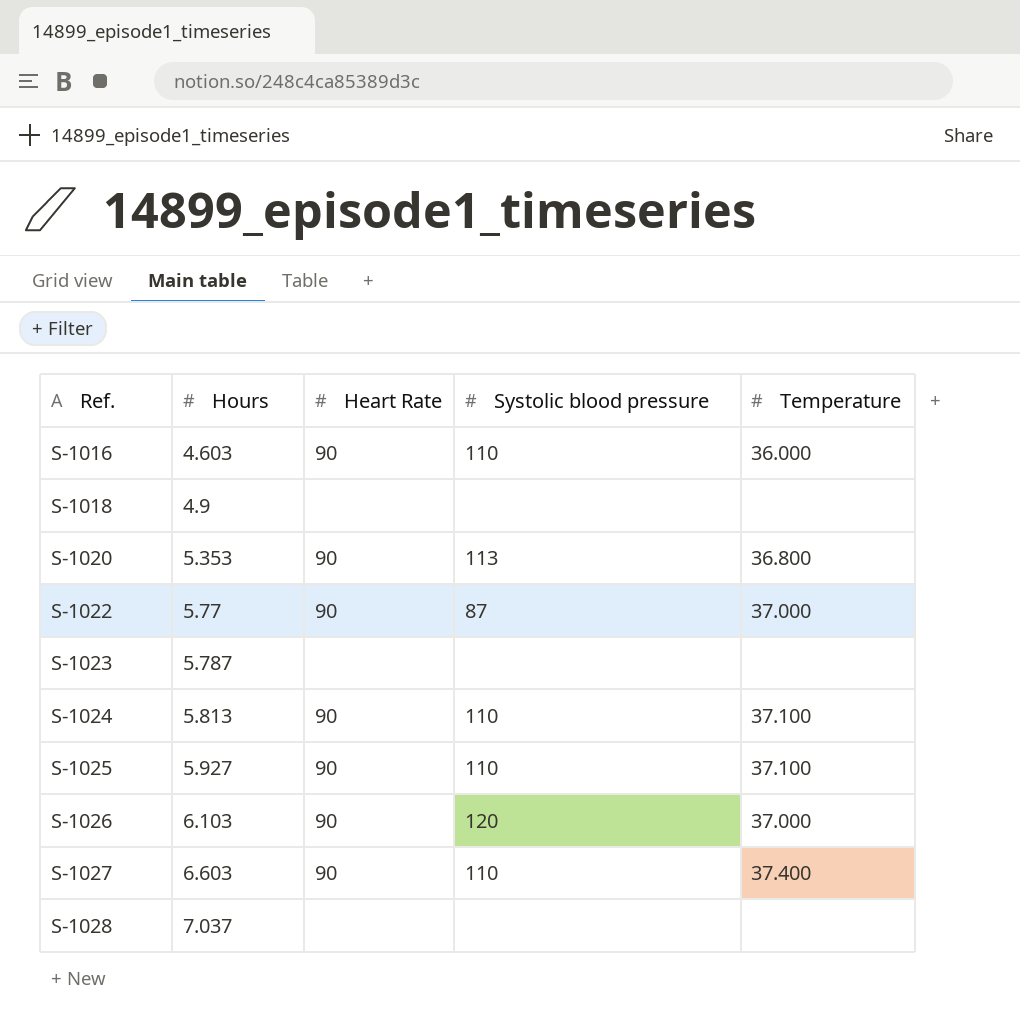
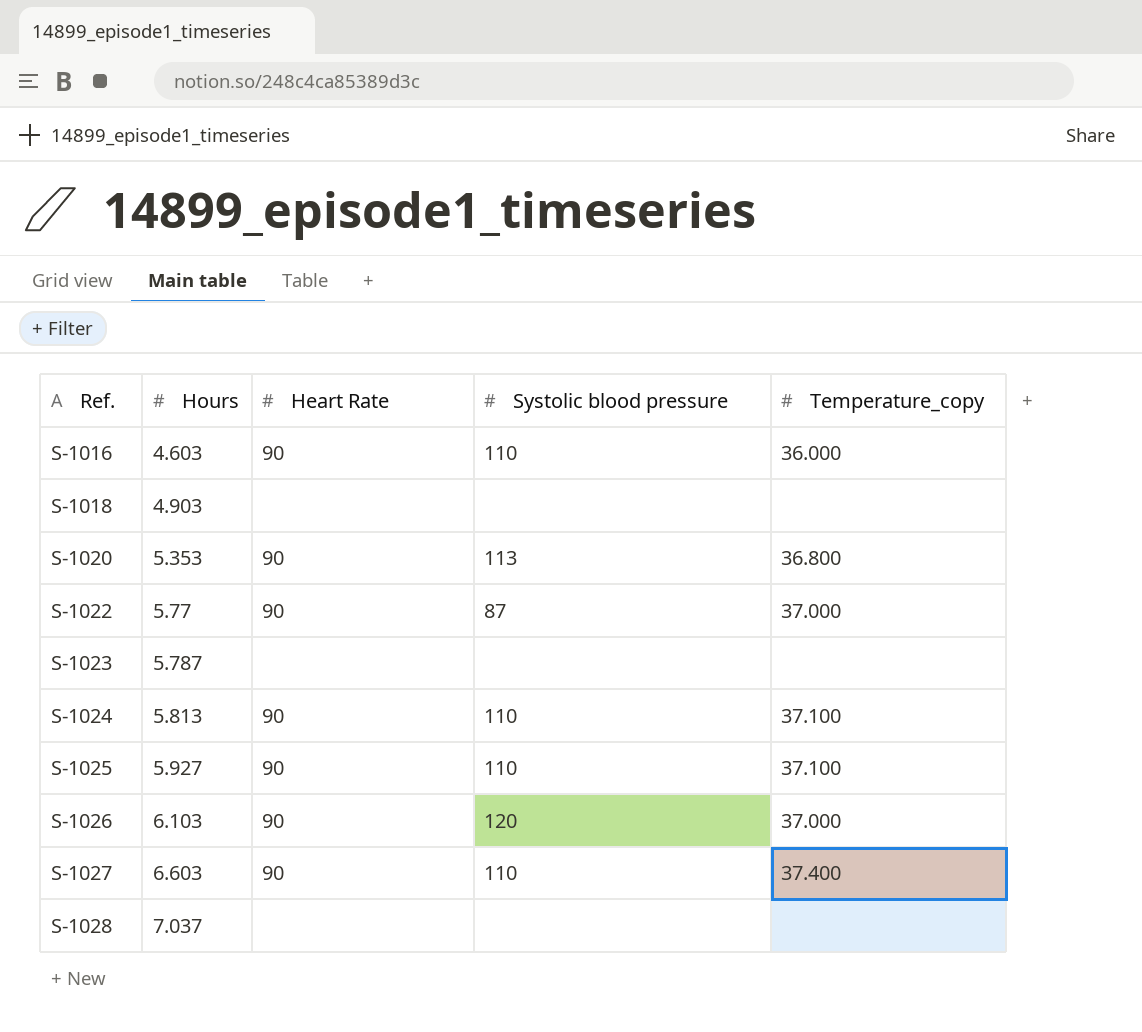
column name: Temperature -> Temperature_copy
S-1018 | Hours: 4.9 -> 4.903

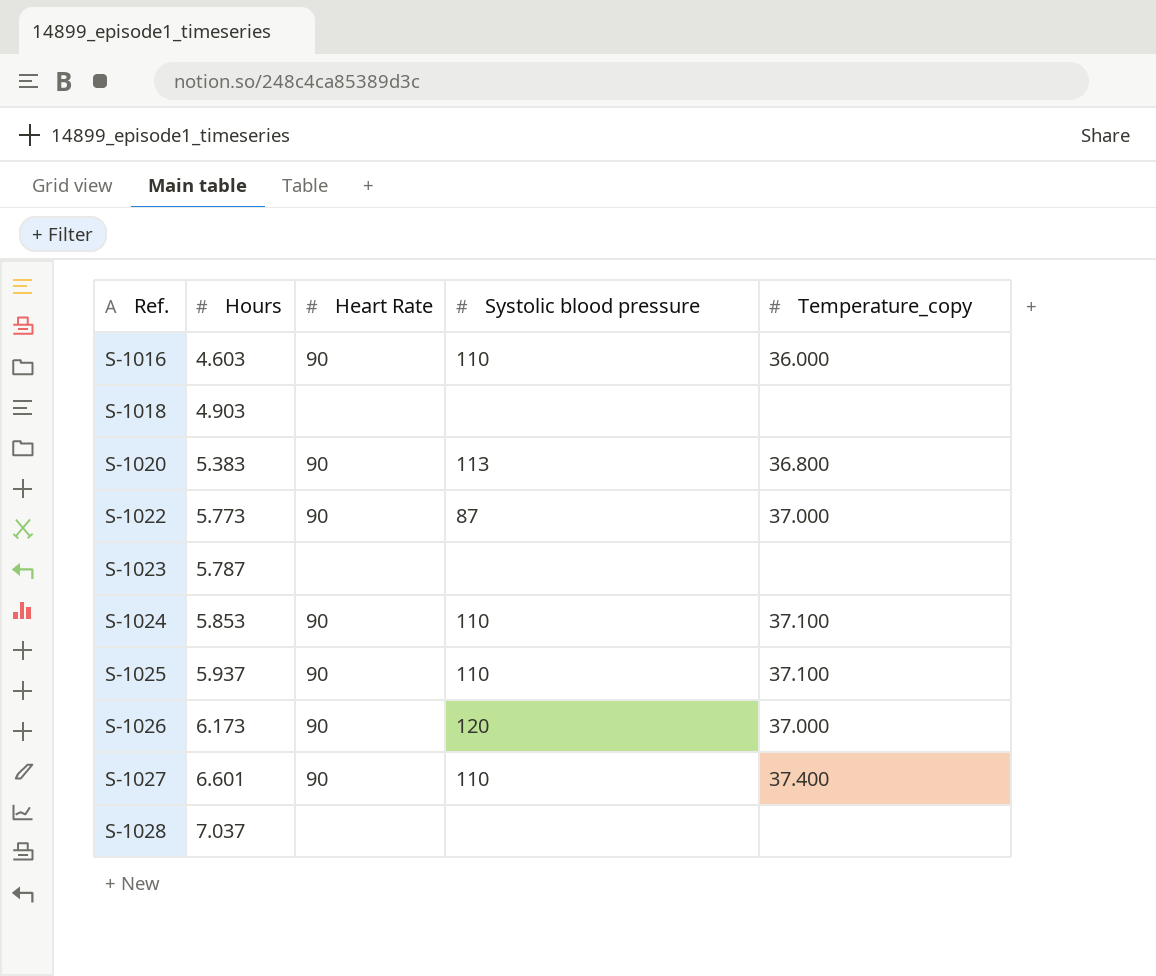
S-1020 | Hours: 5.353 -> 5.383
S-1022 | Hours: 5.77 -> 5.773
S-1024 | Hours: 5.813 -> 5.853
S-1025 | Hours: 5.927 -> 5.937
S-1026 | Hours: 6.103 -> 6.173
S-1027 | Hours: 6.603 -> 6.601

